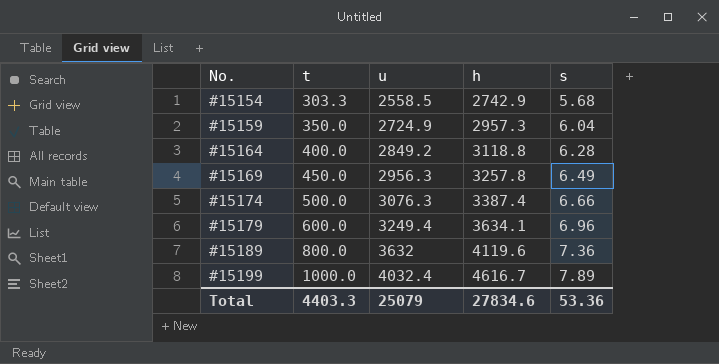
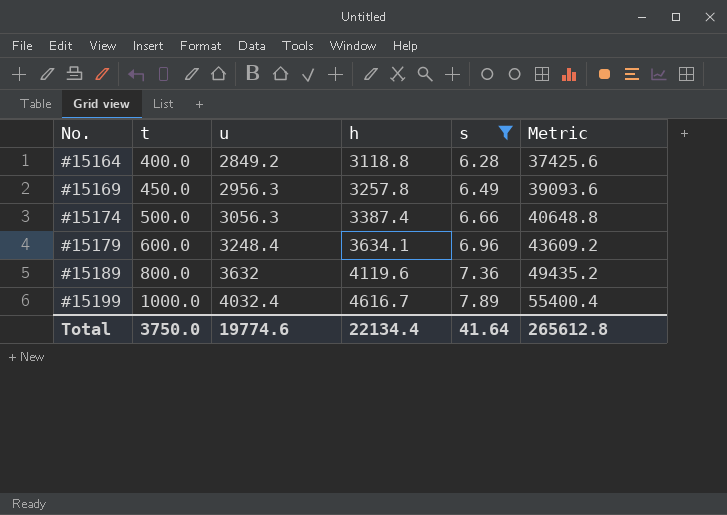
filter: none -> s >= 6.28
column Metric | formula: none -> [h] * 12
#15174 | u: 3076.3 -> 3056.3
#15179 | u: 3249.4 -> 3248.4
Total | t: 4403.3 -> 3750.0
Total | u: 25079 -> 19774.6
Total | h: 27834.6 -> 22134.4
Total | s: 53.36 -> 41.64

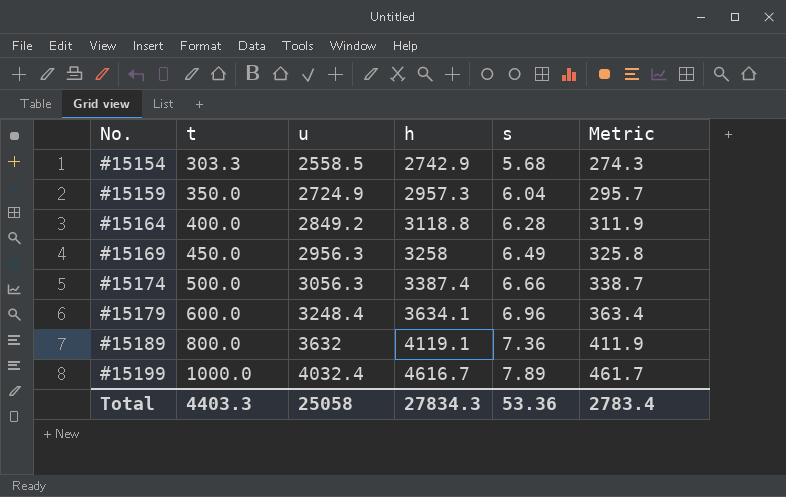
filter: s >= 6.28 -> none
column Metric | formula: [h] * 12 -> [h] * 0.1
#15169 | h: 3257.8 -> 3258
#15189 | h: 4119.6 -> 4119.1
Total | t: 3750.0 -> 4403.3
Total | u: 19774.6 -> 25058
Total | h: 22134.4 -> 27834.3
Total | s: 41.64 -> 53.36
Total | Metric: 265612.8 -> 2783.4

